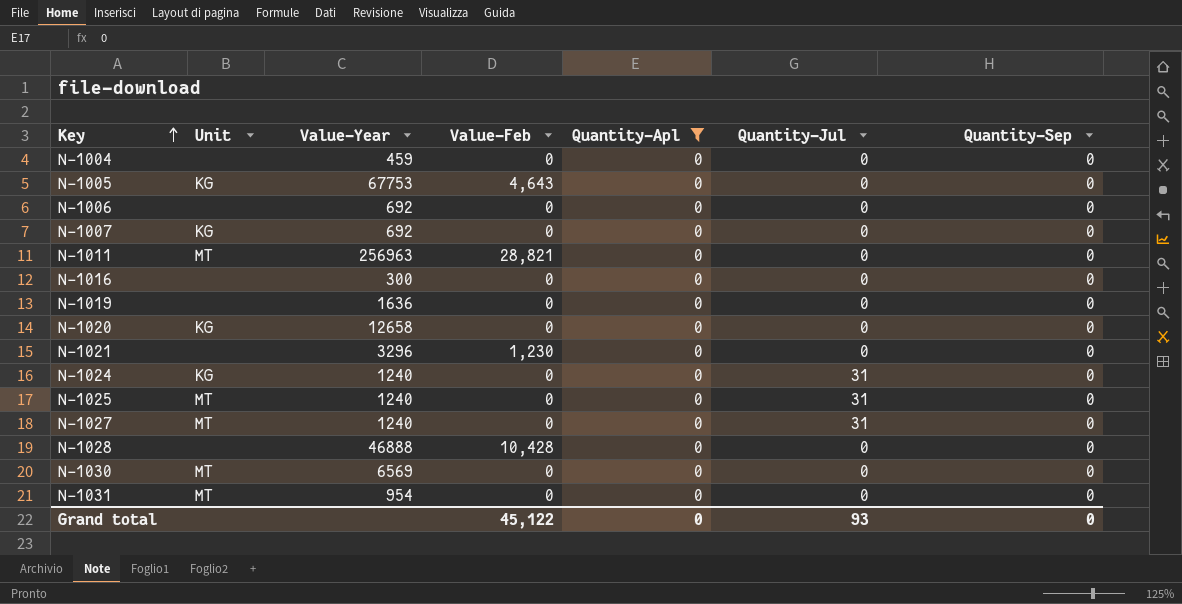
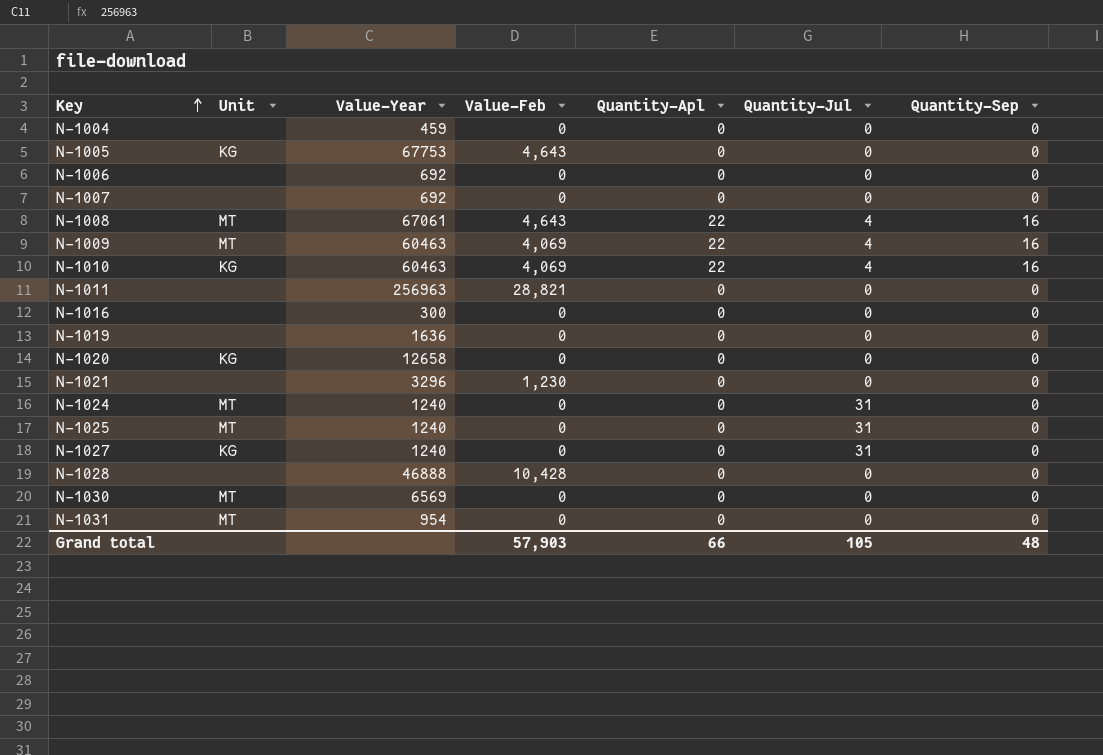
filter: Quantity-Apl = 0 -> none
N-1007 | Unit: KG -> none
N-1011 | Unit: MT -> none
N-1024 | Unit: KG -> MT
N-1027 | Unit: MT -> KG
Grand total | Value-Feb: 45,122 -> 57,903
Grand total | Quantity-Apl: 0 -> 66
Grand total | Quantity-Jul: 93 -> 105
Grand total | Quantity-Sep: 0 -> 48

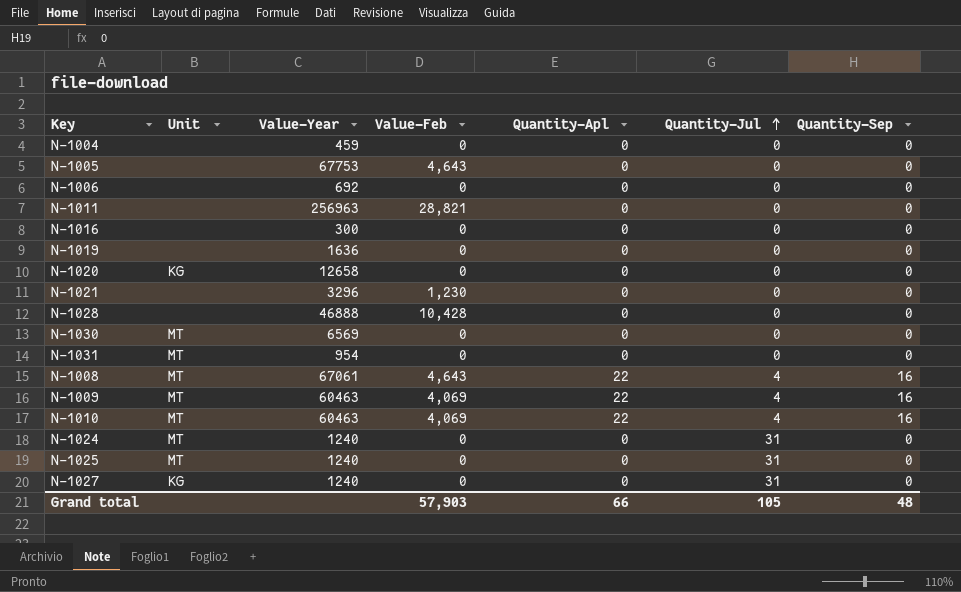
row order: Key ascending -> Quantity-Jul ascending
row N-1007: none | 692 | 0 | 0 | 0 | 0 -> none
N-1005 | Unit: KG -> none
N-1010 | Unit: KG -> MT

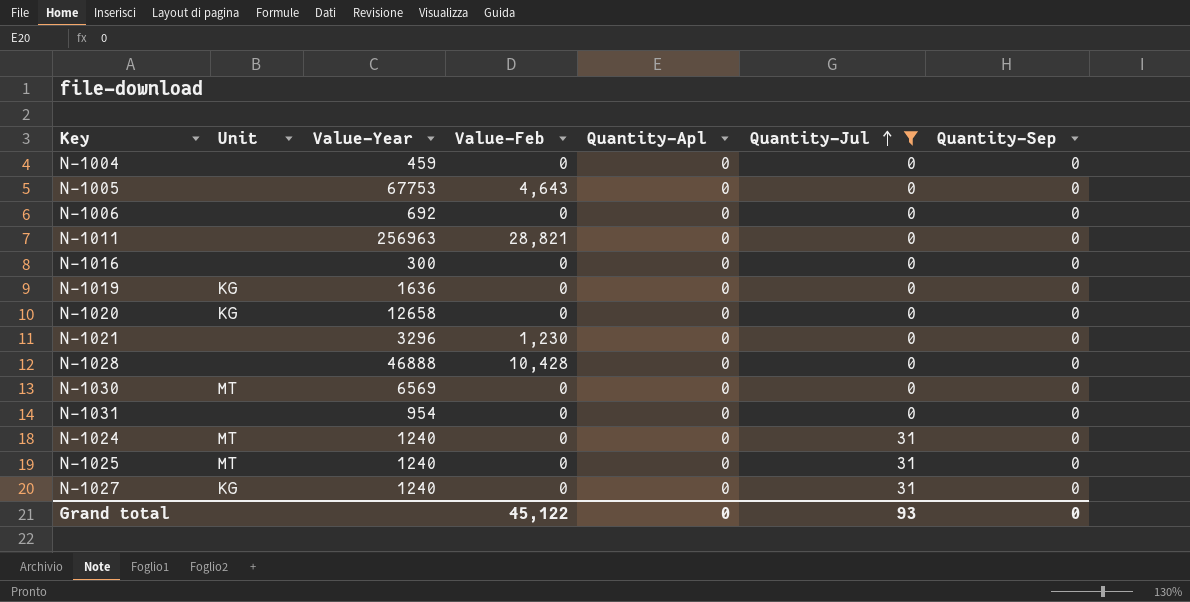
filter: none -> Quantity-Jul != 4
N-1019 | Unit: none -> KG
N-1031 | Unit: MT -> none
Grand total | Value-Feb: 57,903 -> 45,122
Grand total | Quantity-Apl: 66 -> 0
Grand total | Quantity-Jul: 105 -> 93
Grand total | Quantity-Sep: 48 -> 0

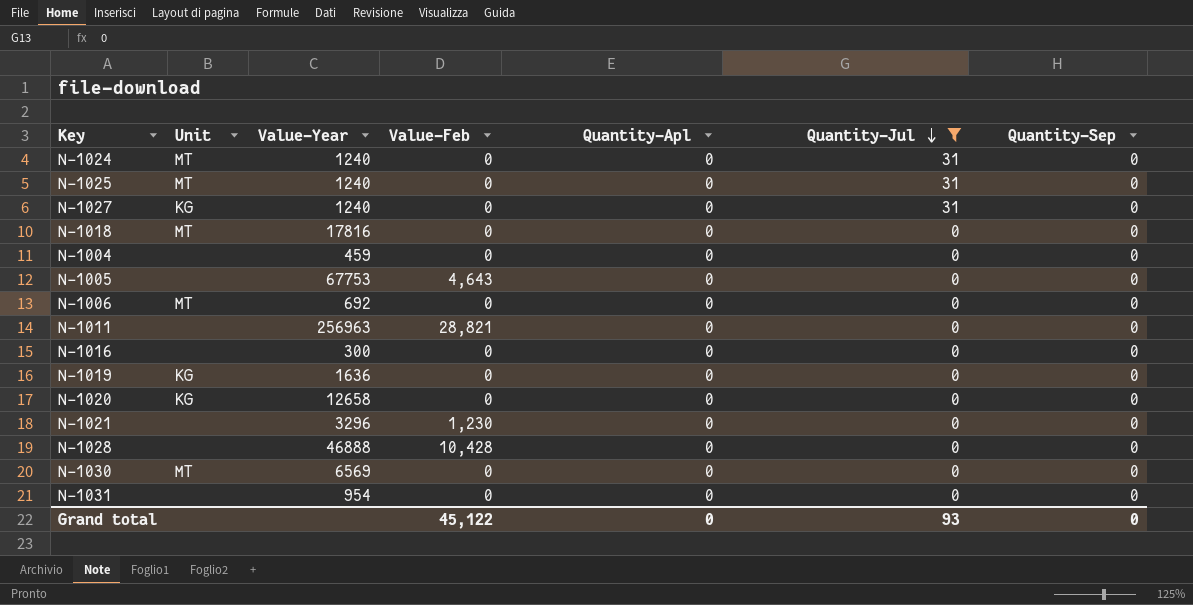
row order: Quantity-Jul ascending -> Quantity-Jul descending
row N-1018: none -> MT | 17816 | 0 | 0 | 0 | 0
N-1006 | Unit: none -> MT

